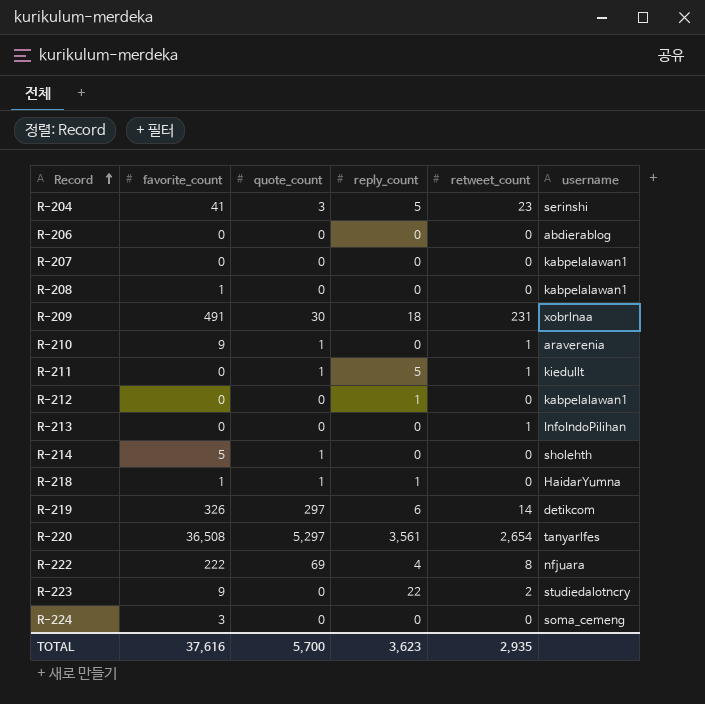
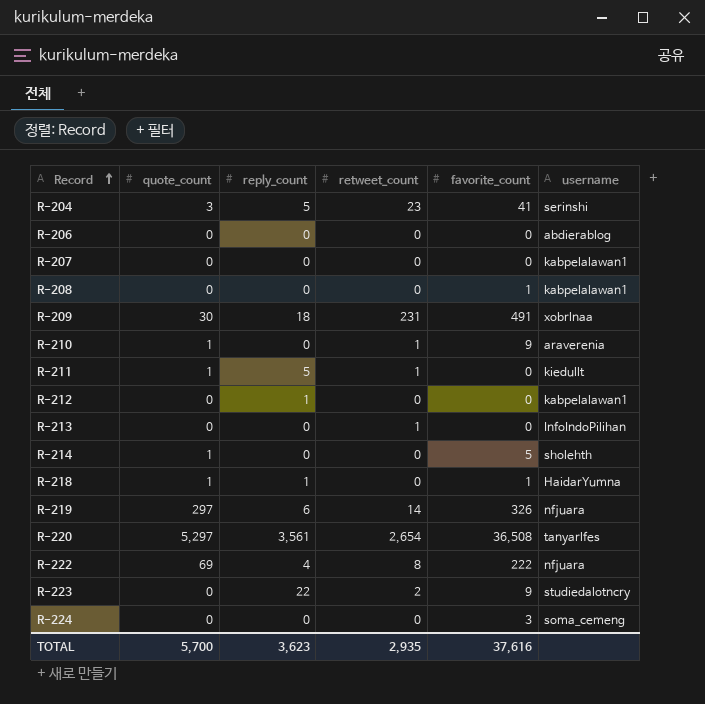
column favorite_count | position: 2 -> 5
R-219 | username: detikcom -> nfjuara

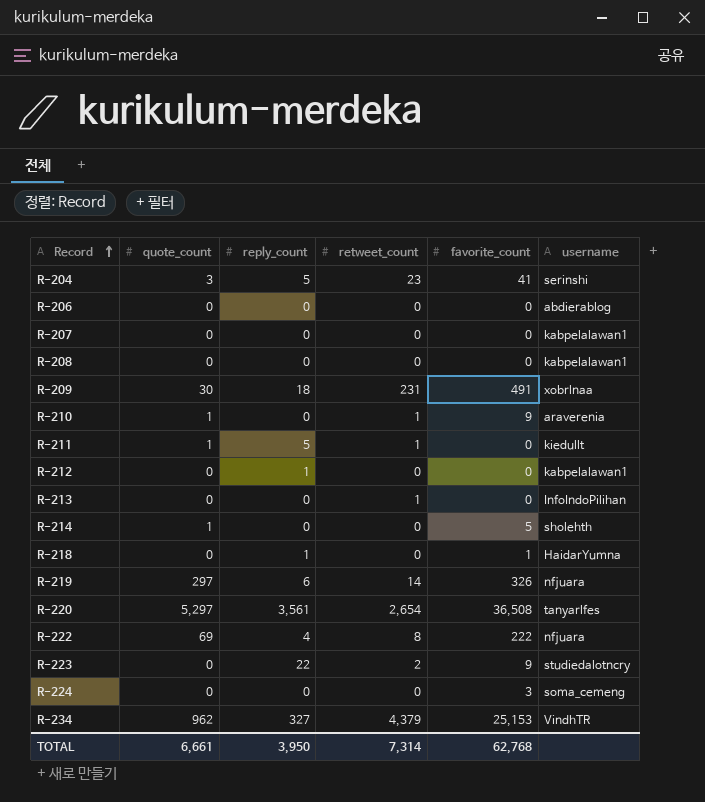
R-208 | favorite_count: 1 -> 0
R-218 | quote_count: 1 -> 0
row R-234: none -> 962 | 327 | 4,379 | 25,153 | VindhTR
TOTAL | quote_count: 5,700 -> 6,661
TOTAL | reply_count: 3,623 -> 3,950
TOTAL | retweet_count: 2,935 -> 7,314
TOTAL | favorite_count: 37,616 -> 62,768

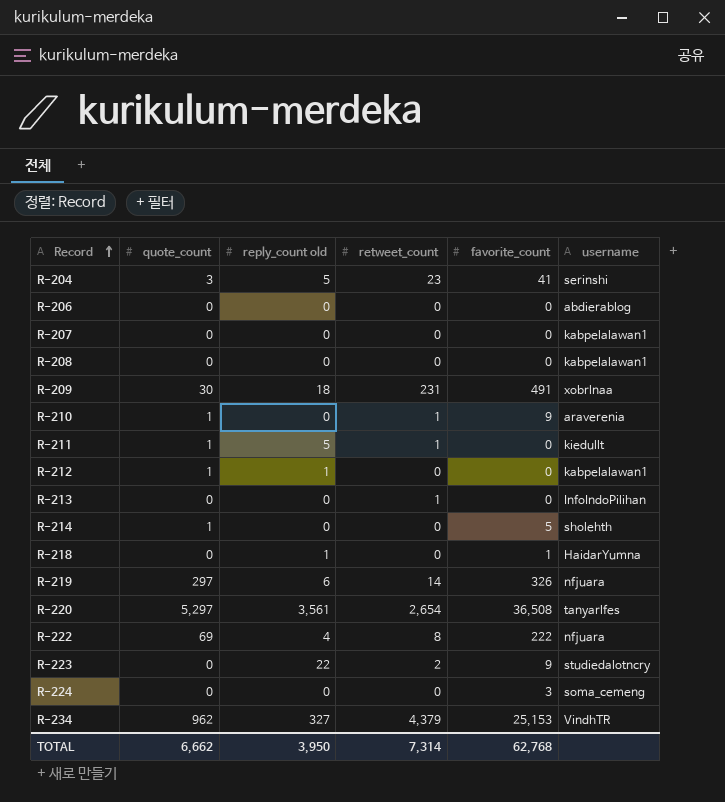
column name: reply_count -> reply_count old
R-212 | quote_count: 0 -> 1
TOTAL | quote_count: 6,661 -> 6,662

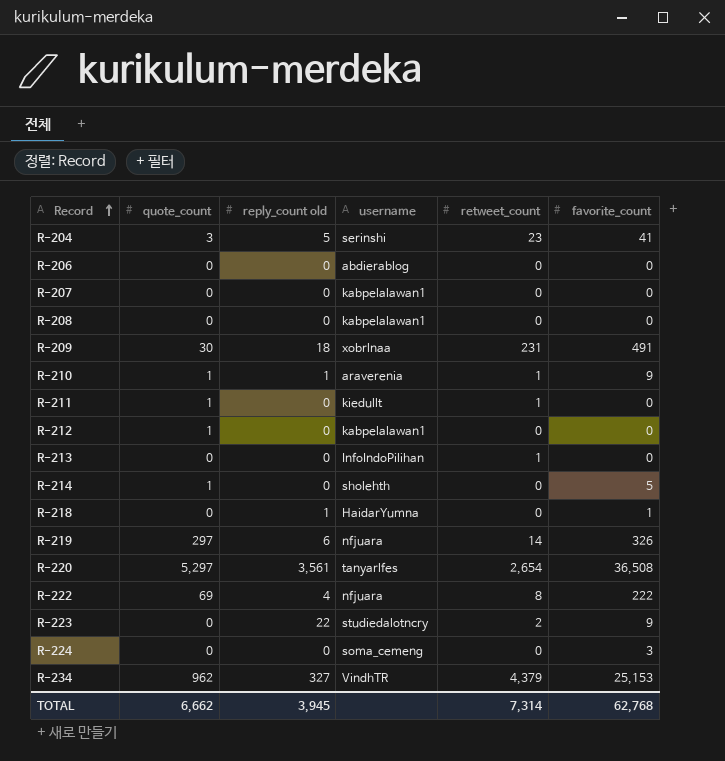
column username | position: 6 -> 4
R-210 | reply_count old: 0 -> 1
R-211 | reply_count old: 5 -> 0
R-212 | reply_count old: 1 -> 0
TOTAL | reply_count old: 3,950 -> 3,945

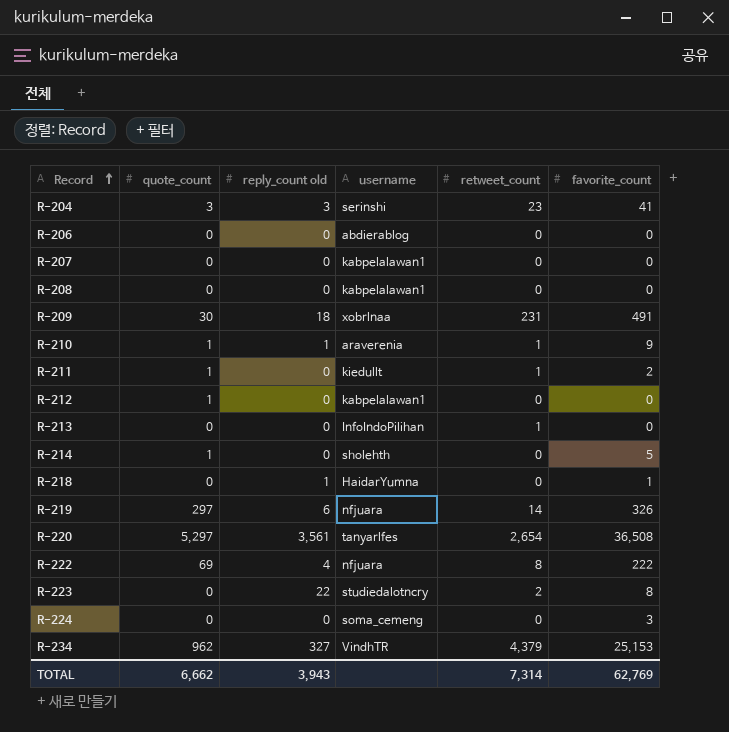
R-204 | reply_count old: 5 -> 3
R-211 | favorite_count: 0 -> 2
R-223 | favorite_count: 9 -> 8
TOTAL | reply_count old: 3,945 -> 3,943
TOTAL | favorite_count: 62,768 -> 62,769

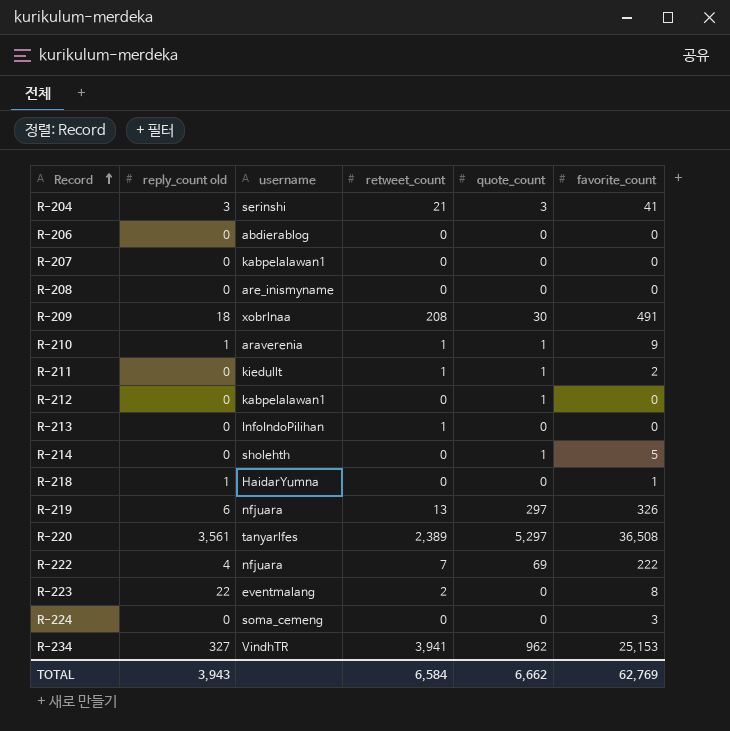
column quote_count | position: 2 -> 5
R-204 | retweet_count: 23 -> 21
R-208 | username: kabpelalawan1 -> are_inismyname
R-209 | retweet_count: 231 -> 208
R-219 | retweet_count: 14 -> 13
R-220 | retweet_count: 2,654 -> 2,389
R-222 | retweet_count: 8 -> 7
R-223 | username: studiedalotncry -> eventmalang
R-234 | retweet_count: 4,379 -> 3,941
TOTAL | retweet_count: 7,314 -> 6,584

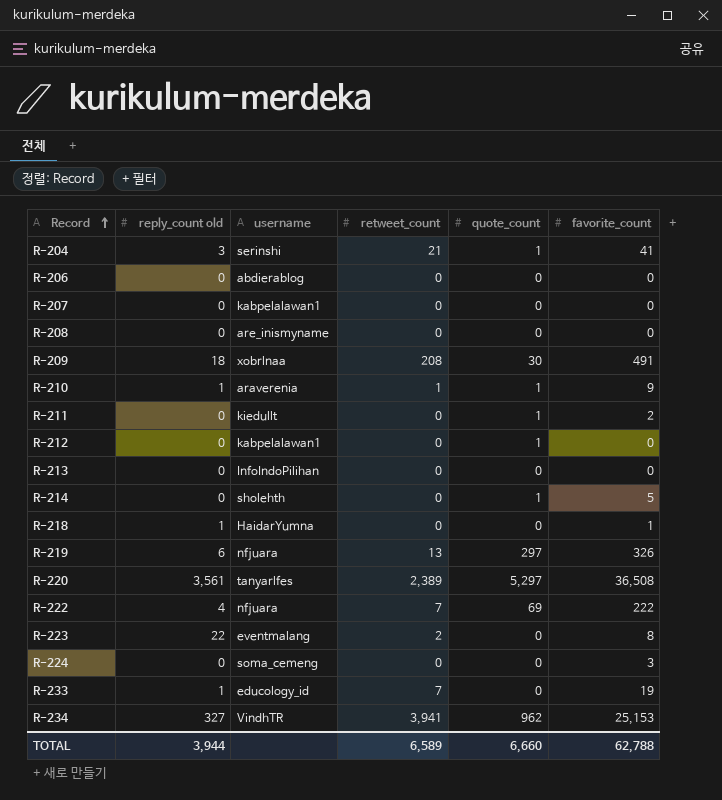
R-204 | quote_count: 3 -> 1
R-211 | retweet_count: 1 -> 0
R-213 | retweet_count: 1 -> 0
row R-233: none -> 1 | educology_id | 7 | 0 | 19
TOTAL | reply_count old: 3,943 -> 3,944
TOTAL | retweet_count: 6,584 -> 6,589
TOTAL | quote_count: 6,662 -> 6,660
TOTAL | favorite_count: 62,769 -> 62,788

